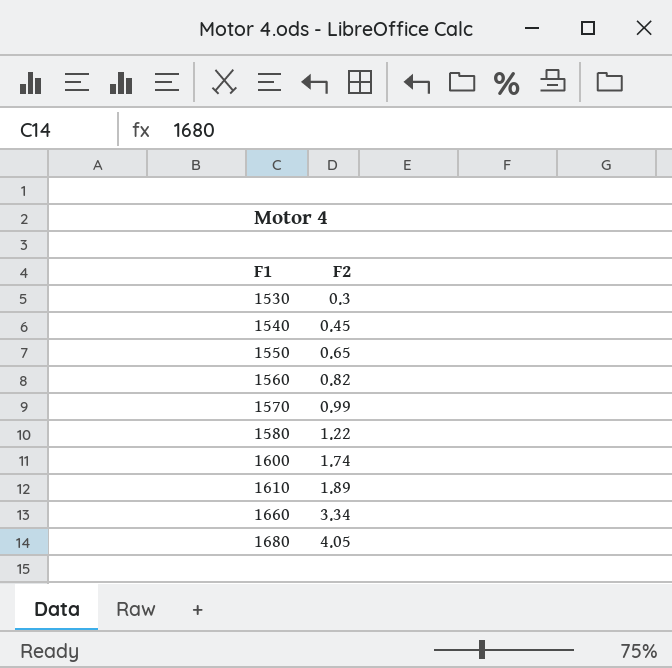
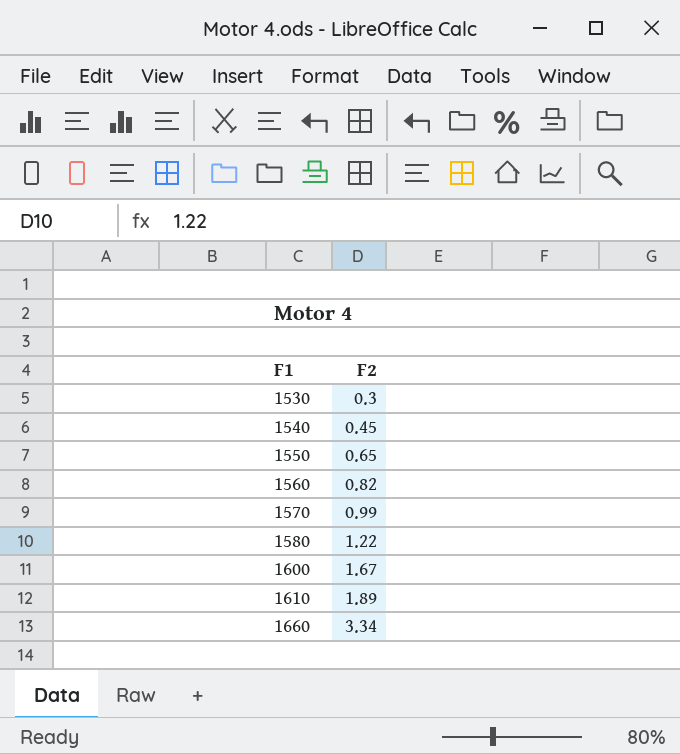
row 1680: 4.05 -> none
1600 | F2: 1.74 -> 1.67

